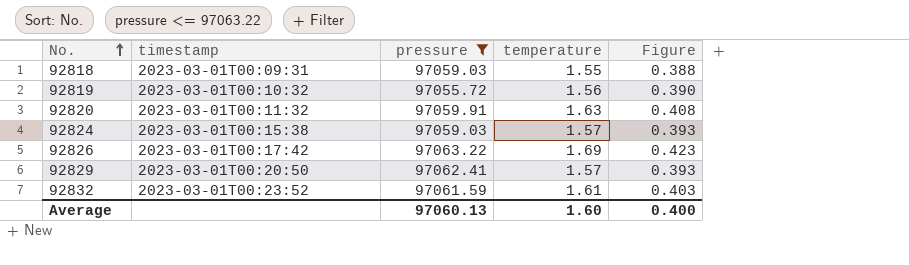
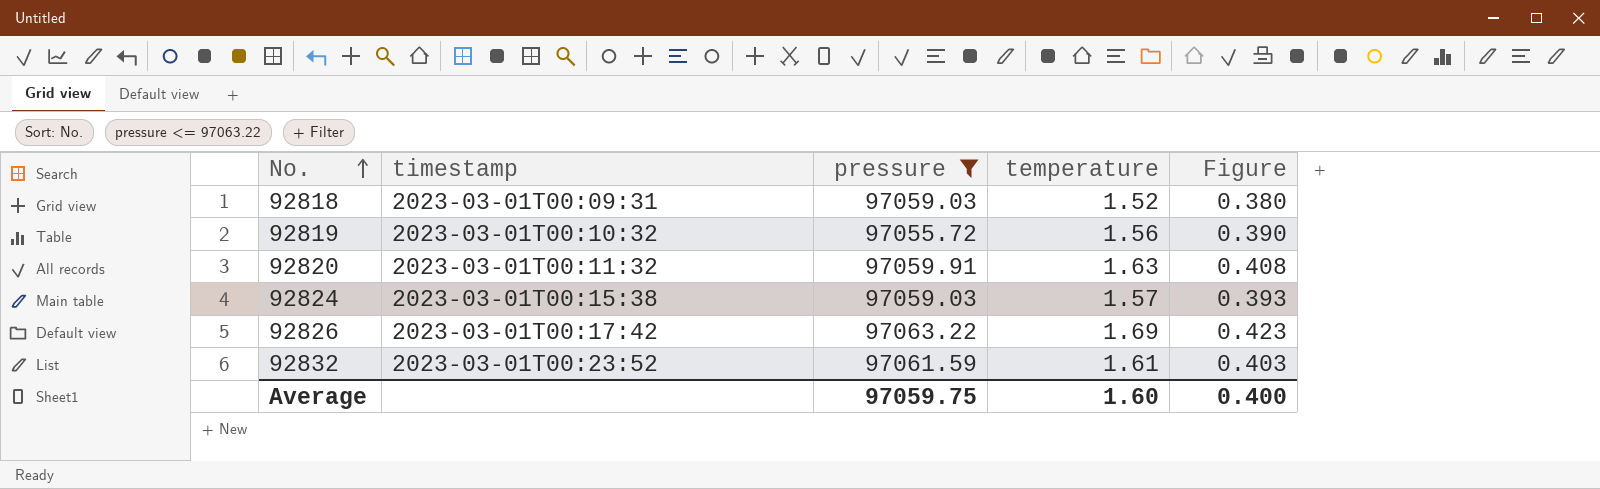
row 92829: 2023-03-01T00:20:50 | 97062.41 | 1.57 | 0.393 -> none
92818 | temperature: 1.55 -> 1.52
92818 | Figure: 0.388 -> 0.380
Average | pressure: 97060.13 -> 97059.75

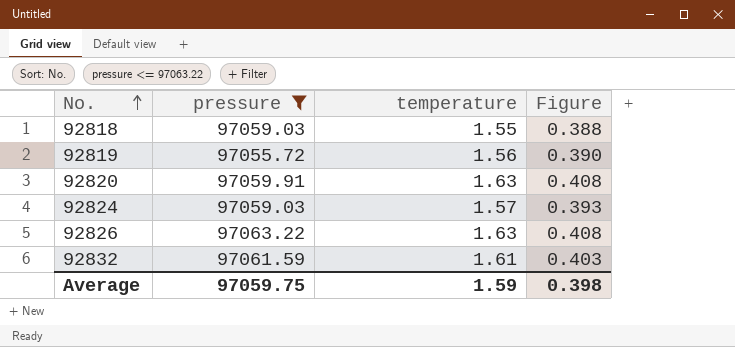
column timestamp | position: 2 -> none
92818 | temperature: 1.52 -> 1.55
92818 | Figure: 0.380 -> 0.388
92826 | temperature: 1.69 -> 1.63
92826 | Figure: 0.423 -> 0.408
Average | temperature: 1.60 -> 1.59
Average | Figure: 0.400 -> 0.398

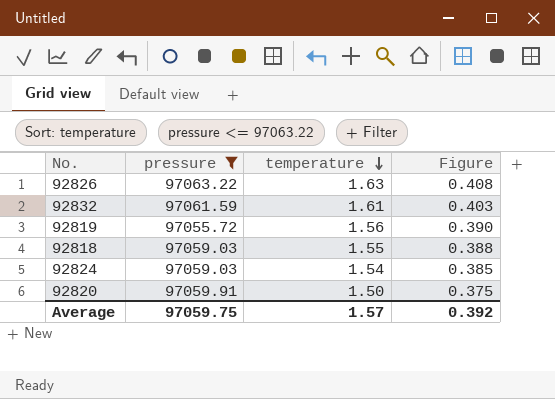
row order: No. ascending -> temperature descending
92824 | temperature: 1.57 -> 1.54
92824 | Figure: 0.393 -> 0.385
92820 | temperature: 1.63 -> 1.50
92820 | Figure: 0.408 -> 0.375
Average | temperature: 1.59 -> 1.57
Average | Figure: 0.398 -> 0.392

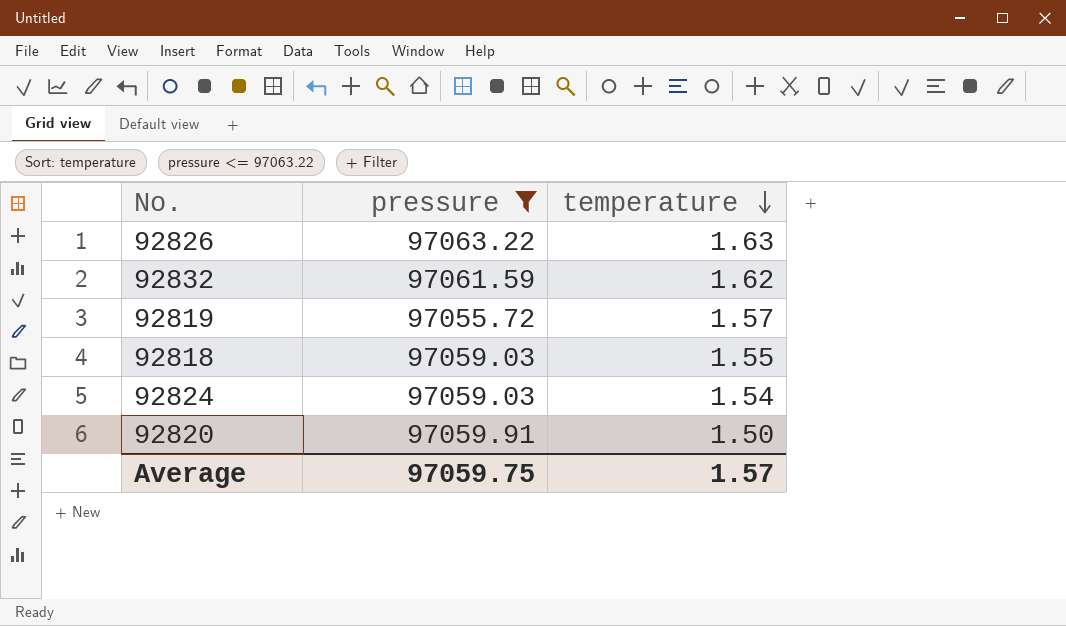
column Figure | formula: [temperature] * 0.25 -> none
92832 | temperature: 1.61 -> 1.62
92819 | temperature: 1.56 -> 1.57

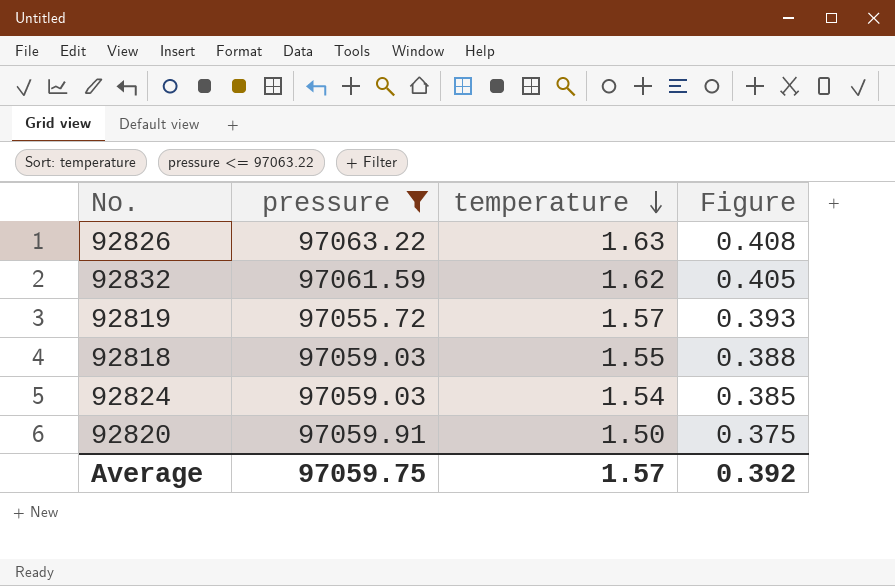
column Figure | formula: none -> [temperature] * 0.25

